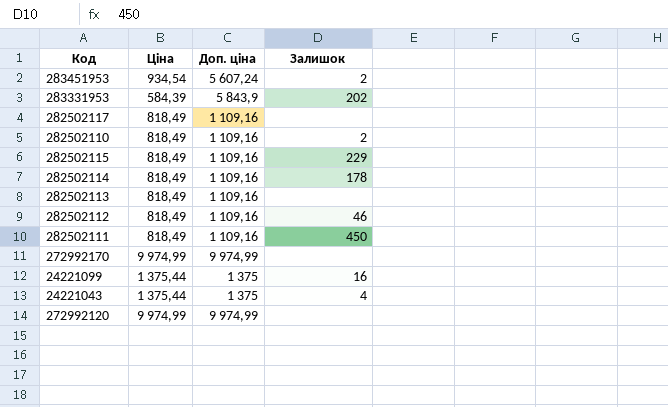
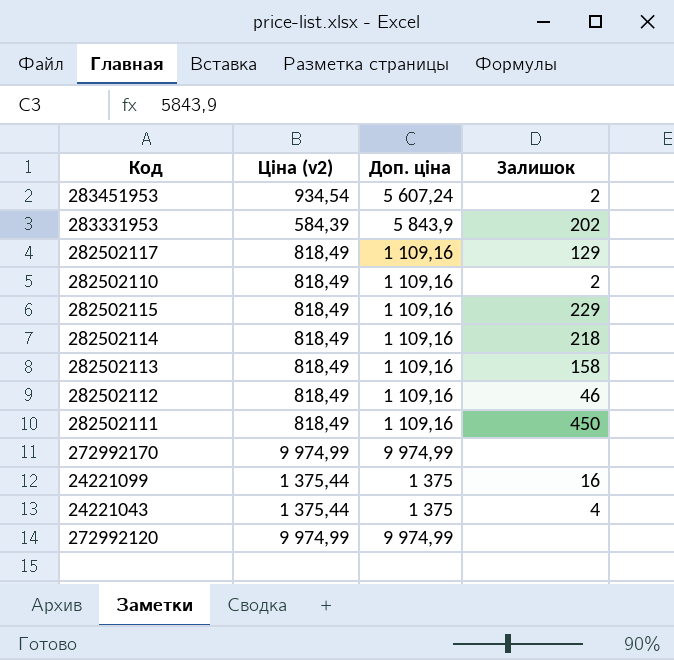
column name: Ціна -> Ціна (v2)
282502117 | Залишок: none -> 129
282502114 | Залишок: 178 -> 218
282502113 | Залишок: none -> 158

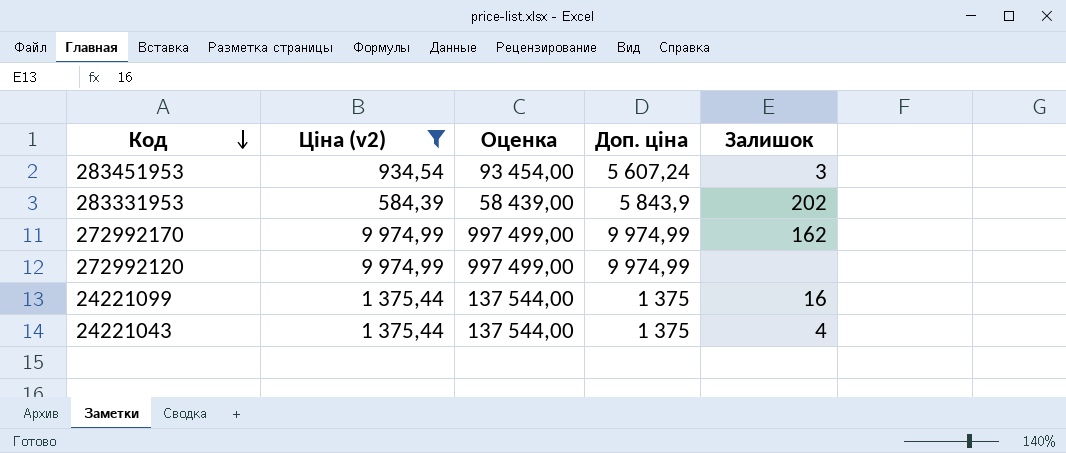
filter: none -> Ціна (v2) != 818,49
row order: none -> Код descending
column Оценка | formula: none -> [Ціна (v2)] * 100
283451953 | Залишок: 2 -> 3
272992170 | Залишок: none -> 162

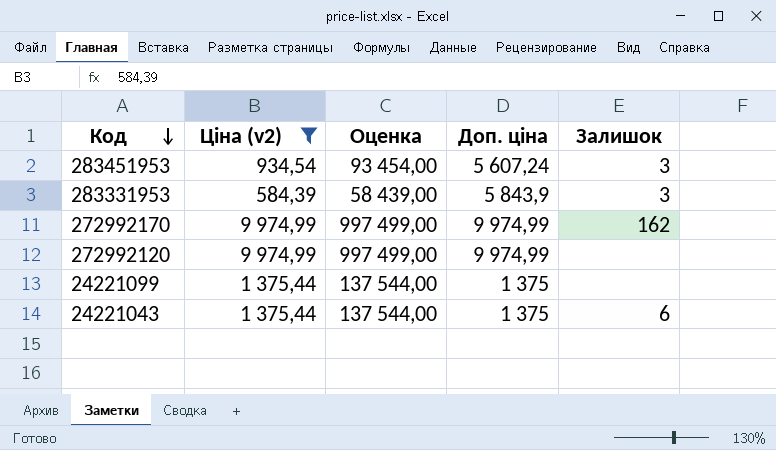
283331953 | Залишок: 202 -> 3
24221099 | Залишок: 16 -> none
24221043 | Залишок: 4 -> 6

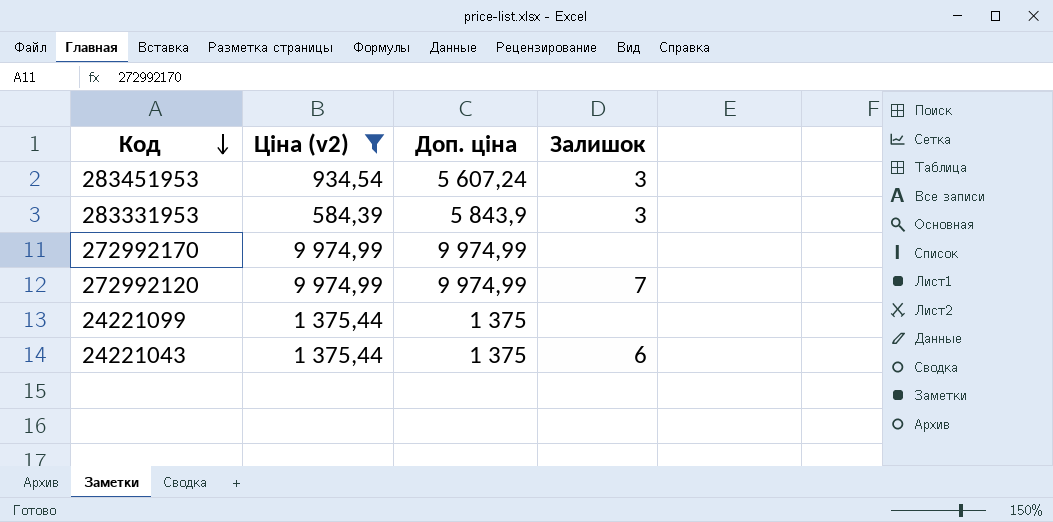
column Оценка | formula: [Ціна (v2)] * 100 -> none
272992170 | Залишок: 162 -> none
272992120 | Залишок: none -> 7

